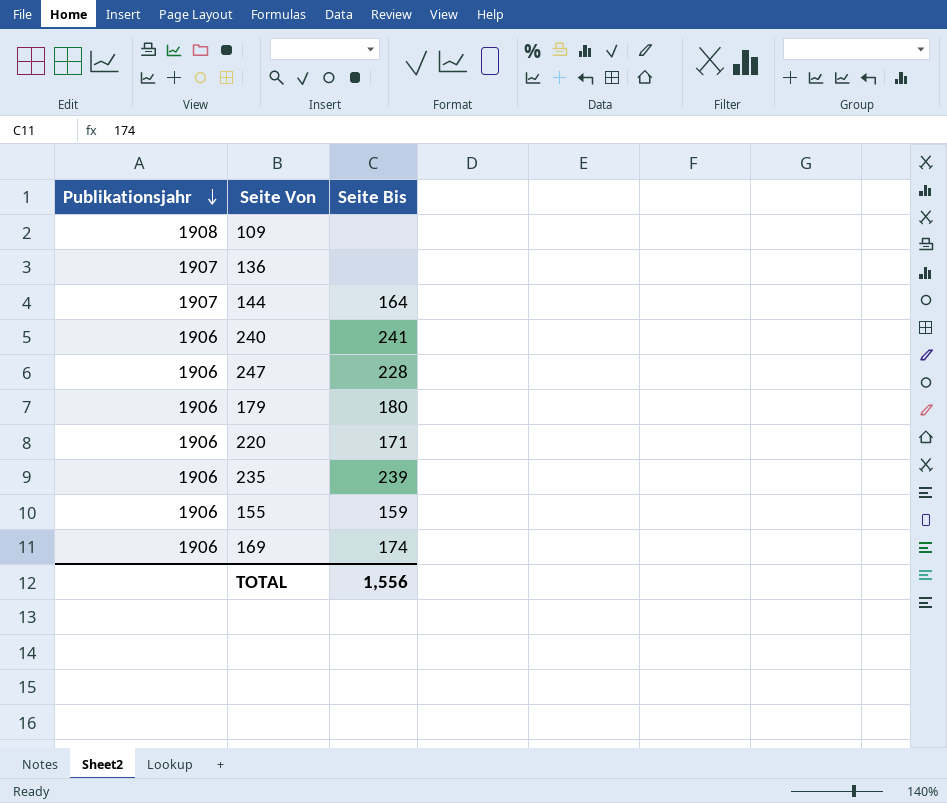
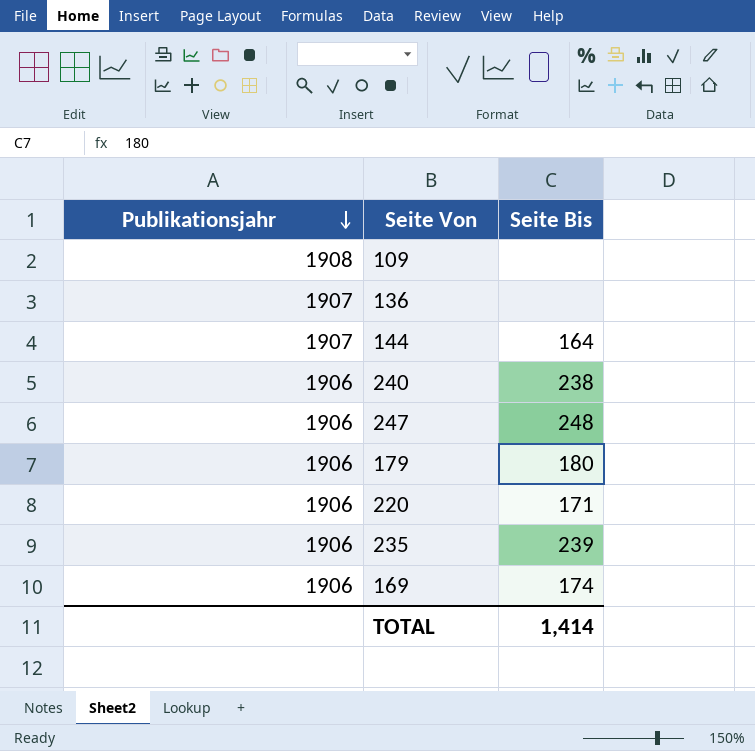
row 155: 1906 | 159 -> none
240 | Seite Bis: 241 -> 238
247 | Seite Bis: 228 -> 248
TOTAL | Seite Bis: 1,556 -> 1,414

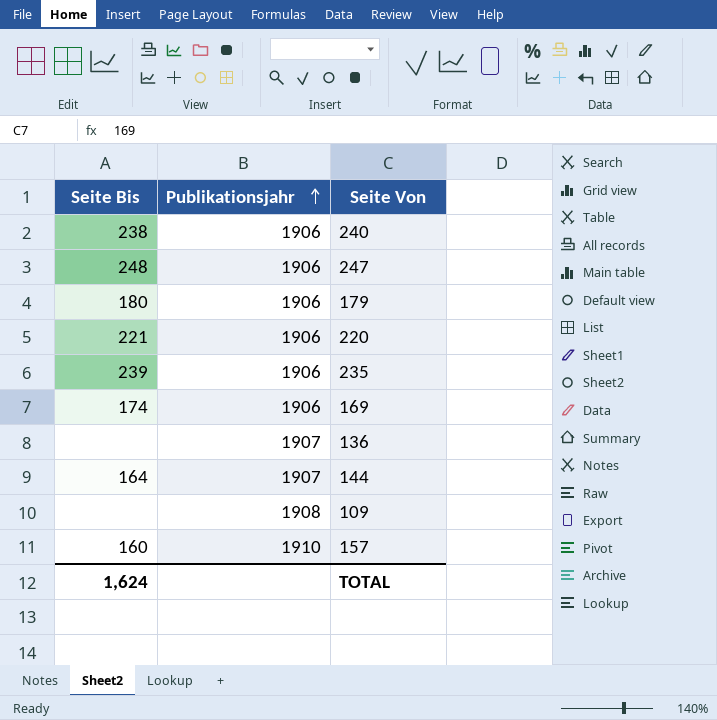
row order: Publikationsjahr descending -> Publikationsjahr ascending
column Seite Bis | position: 3 -> 1
220 | Seite Bis: 171 -> 221
row 157: none -> 160 | 1910
TOTAL | Seite Bis: 1,414 -> 1,624

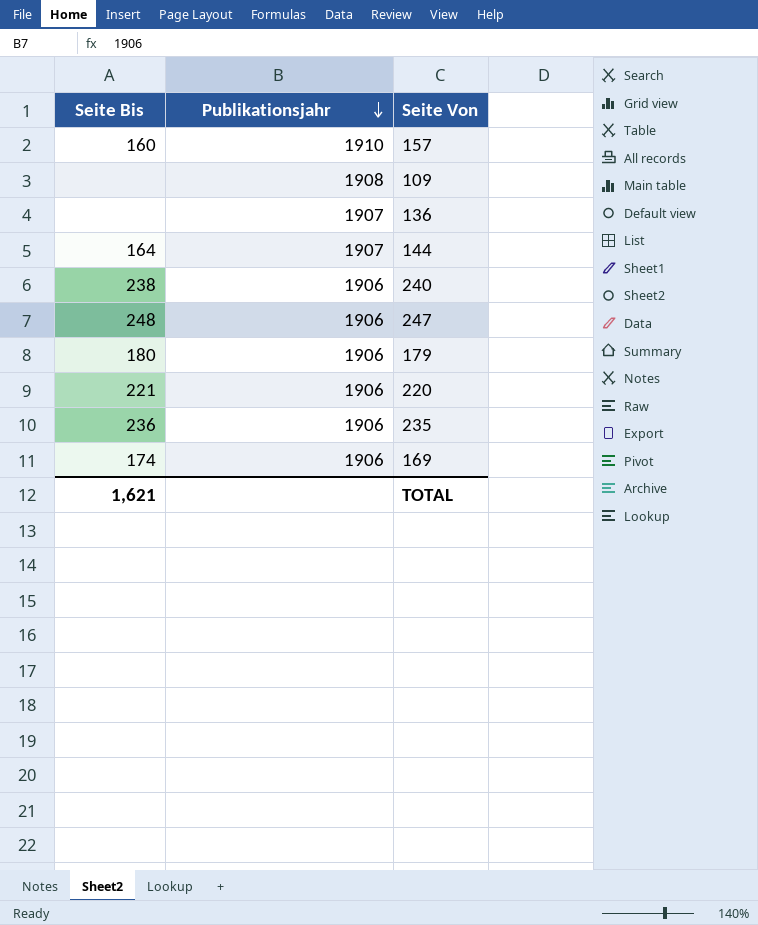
row order: Publikationsjahr ascending -> Publikationsjahr descending
235 | Seite Bis: 239 -> 236
TOTAL | Seite Bis: 1,624 -> 1,621

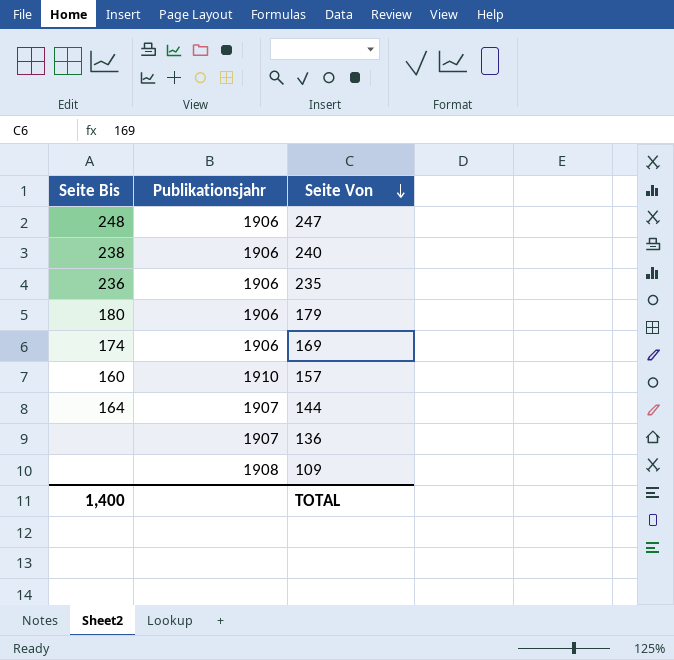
row order: Publikationsjahr descending -> Seite Von descending
row 220: 221 | 1906 -> none
TOTAL | Seite Bis: 1,621 -> 1,400

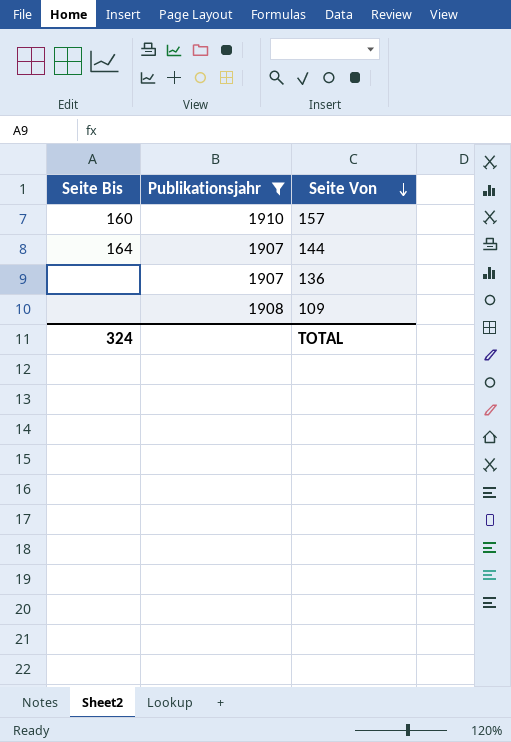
filter: none -> Publikationsjahr != 1906
TOTAL | Seite Bis: 1,400 -> 324

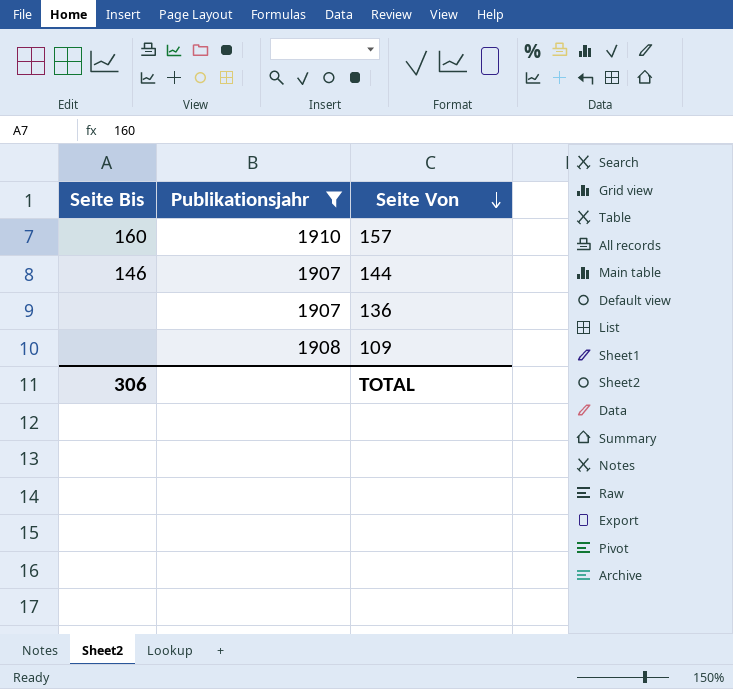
144 | Seite Bis: 164 -> 146
TOTAL | Seite Bis: 324 -> 306

